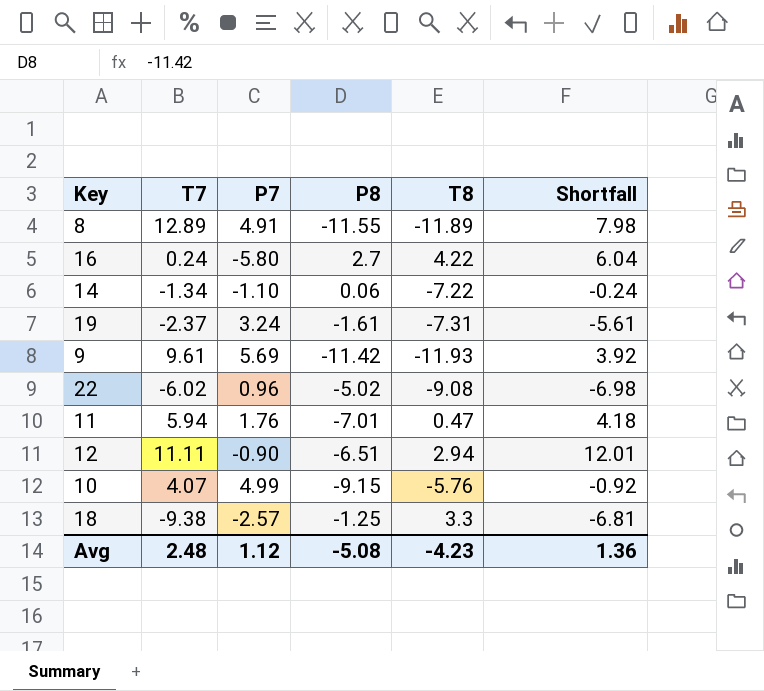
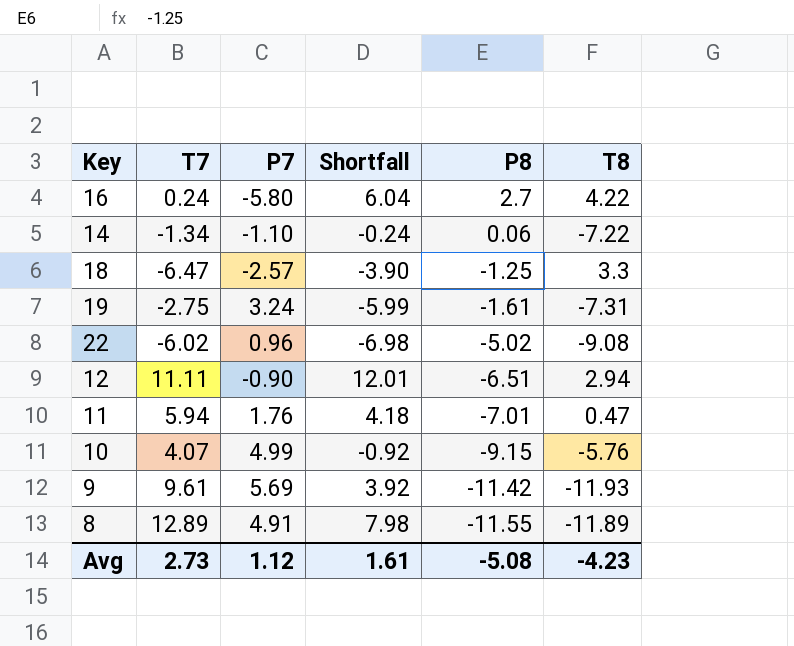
row order: none -> P8 descending
column Shortfall | position: 6 -> 4
18 | T7: -9.38 -> -6.47
18 | Shortfall: -6.81 -> -3.90
19 | T7: -2.37 -> -2.75
19 | Shortfall: -5.61 -> -5.99
Avg | T7: 2.48 -> 2.73
Avg | Shortfall: 1.36 -> 1.61

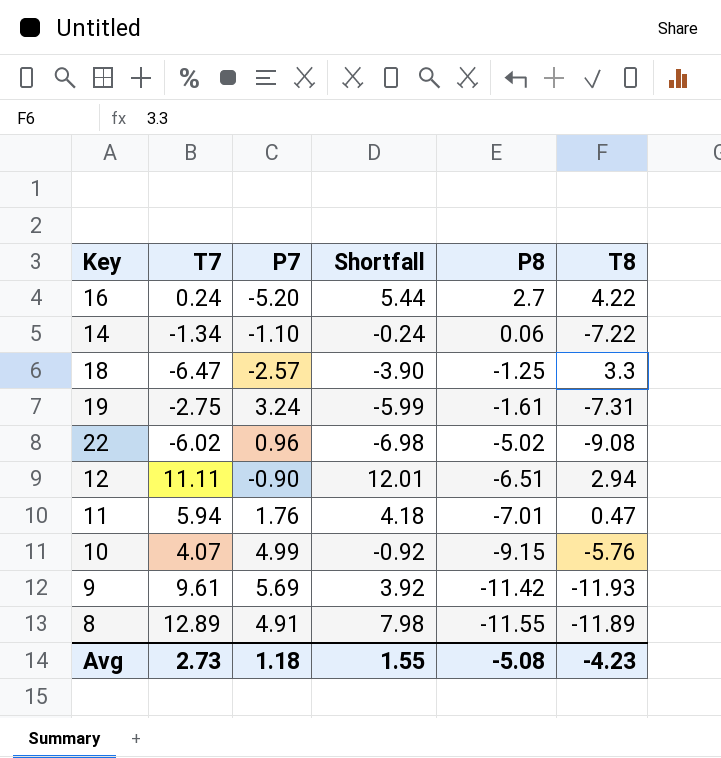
16 | P7: -5.80 -> -5.20
16 | Shortfall: 6.04 -> 5.44
Avg | P7: 1.12 -> 1.18
Avg | Shortfall: 1.61 -> 1.55

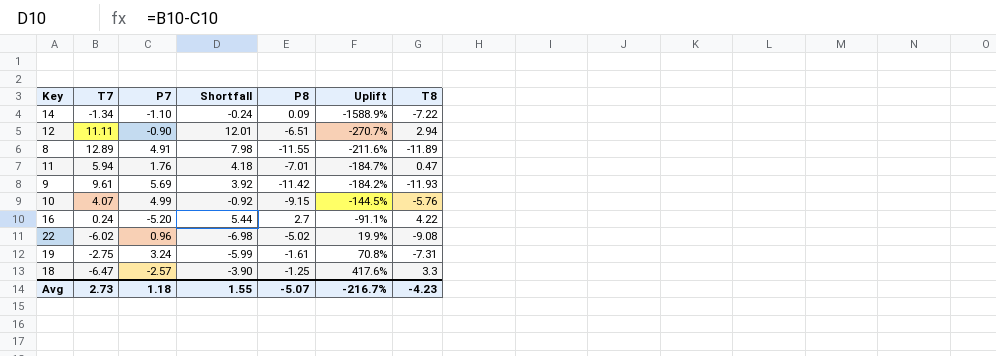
row order: P8 descending -> Uplift ascending
column Uplift | formula: none -> ([T7] - [P8]) / [P8]
14 | P8: 0.06 -> 0.09
Avg | P8: -5.08 -> -5.07

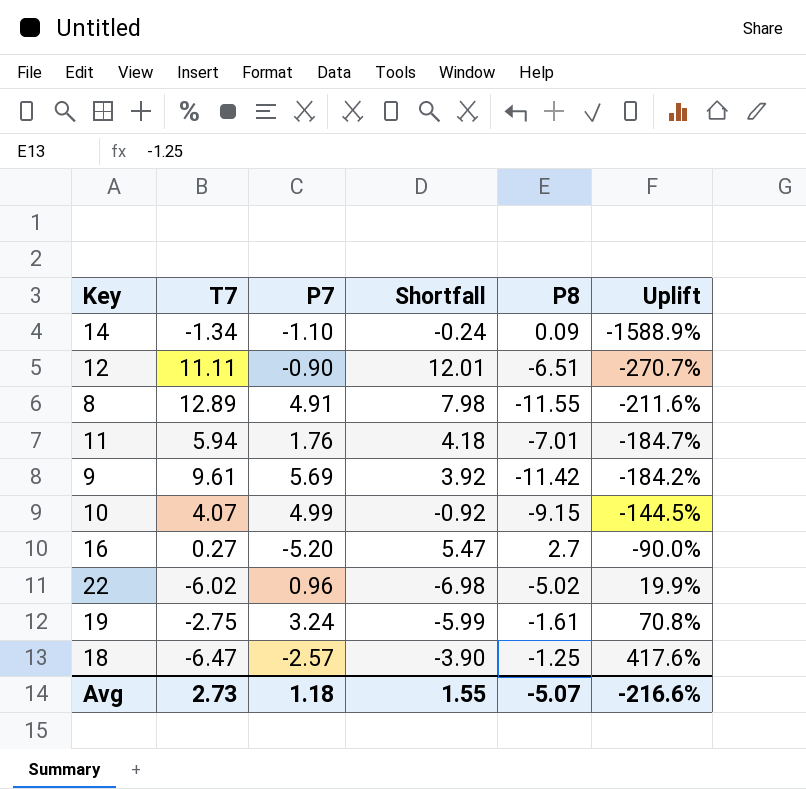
column T8 | position: 7 -> none
16 | T7: 0.24 -> 0.27
16 | Shortfall: 5.44 -> 5.47
16 | Uplift: -91.1% -> -90.0%
Avg | Uplift: -216.7% -> -216.6%

